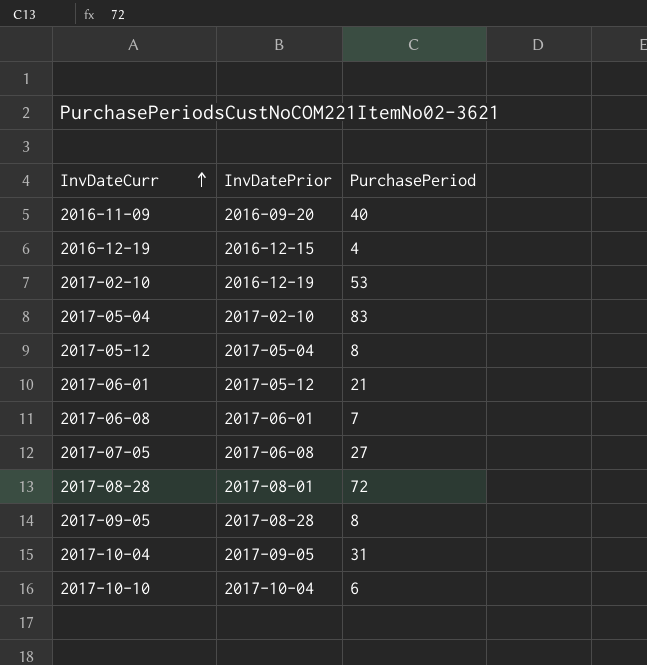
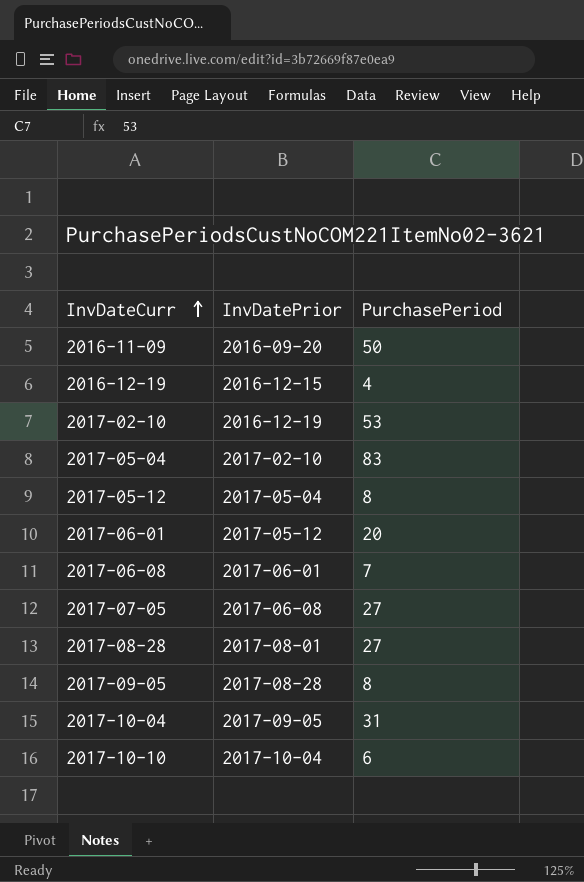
2016-11-09 | PurchasePeriod: 40 -> 50
2017-06-01 | PurchasePeriod: 21 -> 20
2017-08-28 | PurchasePeriod: 72 -> 27

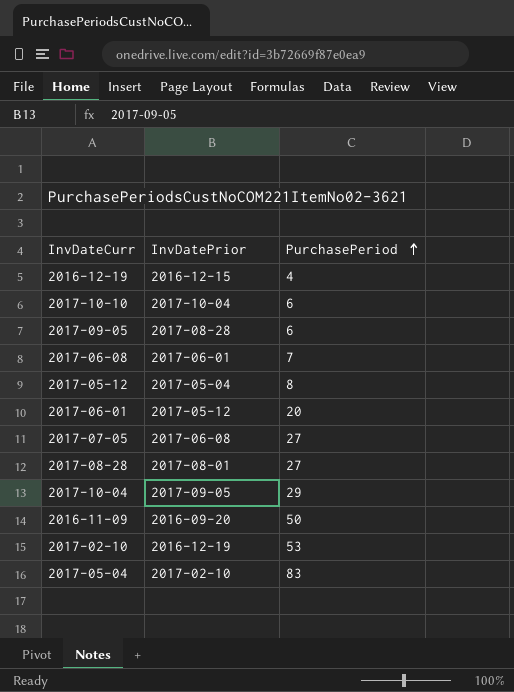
row order: InvDateCurr ascending -> PurchasePeriod ascending
2017-09-05 | PurchasePeriod: 8 -> 6
2017-10-04 | PurchasePeriod: 31 -> 29

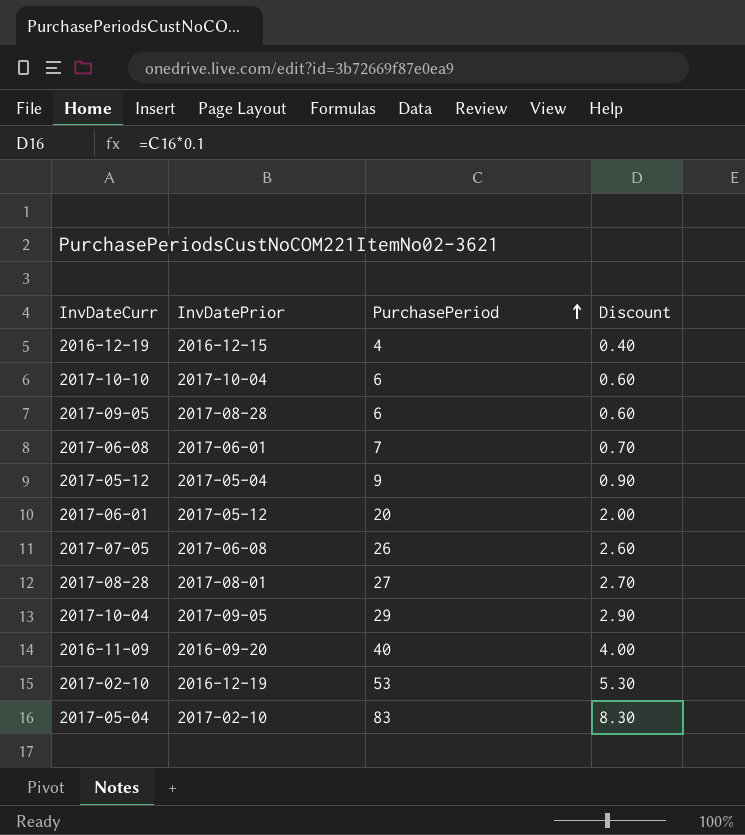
column Discount | formula: none -> [PurchasePeriod] * 0.1
2017-05-12 | PurchasePeriod: 8 -> 9
2017-07-05 | PurchasePeriod: 27 -> 26
2016-11-09 | PurchasePeriod: 50 -> 40

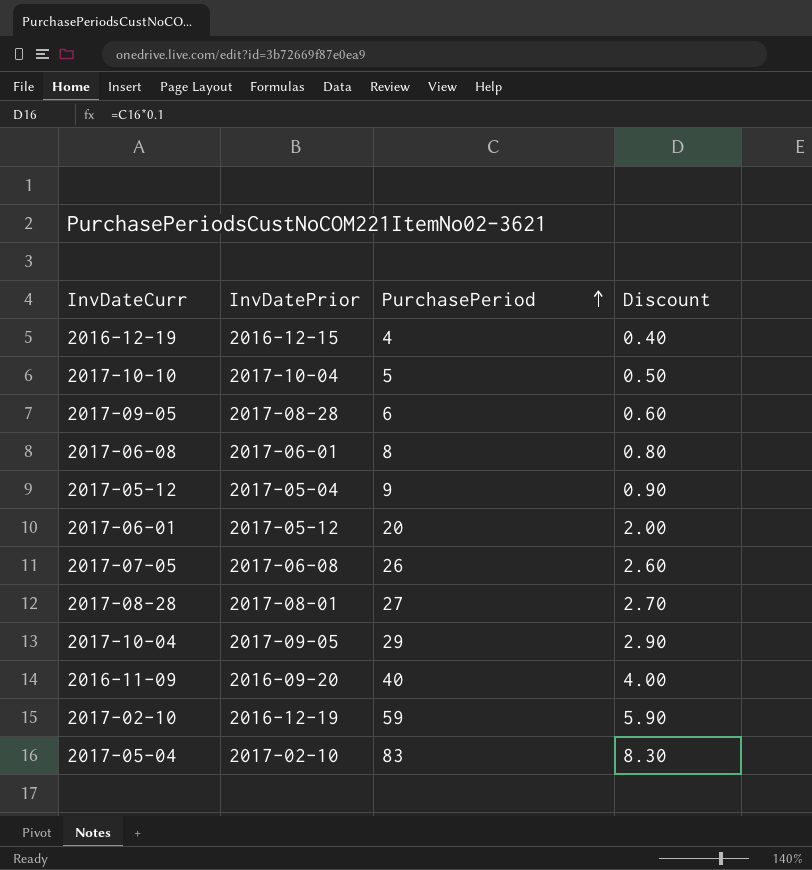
2017-10-10 | PurchasePeriod: 6 -> 5
2017-10-10 | Discount: 0.60 -> 0.50
2017-06-08 | PurchasePeriod: 7 -> 8
2017-06-08 | Discount: 0.70 -> 0.80
2017-02-10 | PurchasePeriod: 53 -> 59
2017-02-10 | Discount: 5.30 -> 5.90

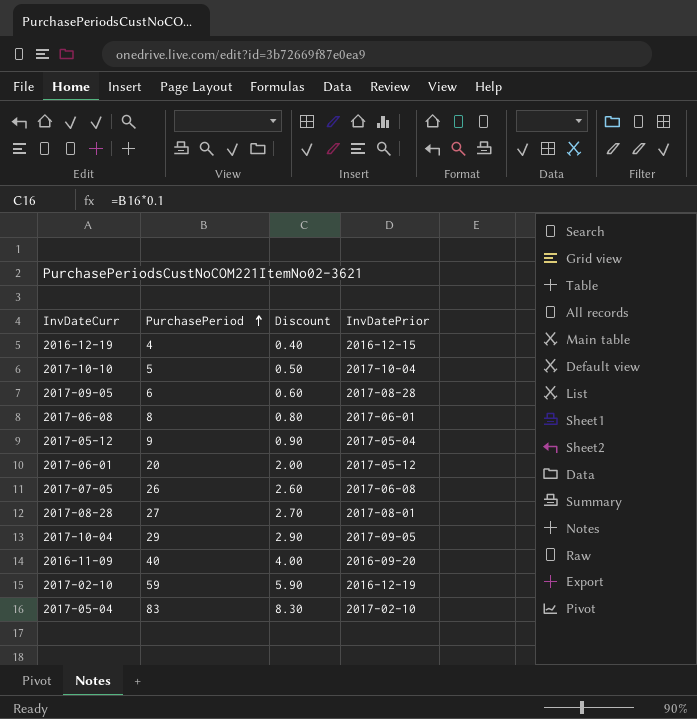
column InvDatePrior | position: 2 -> 4

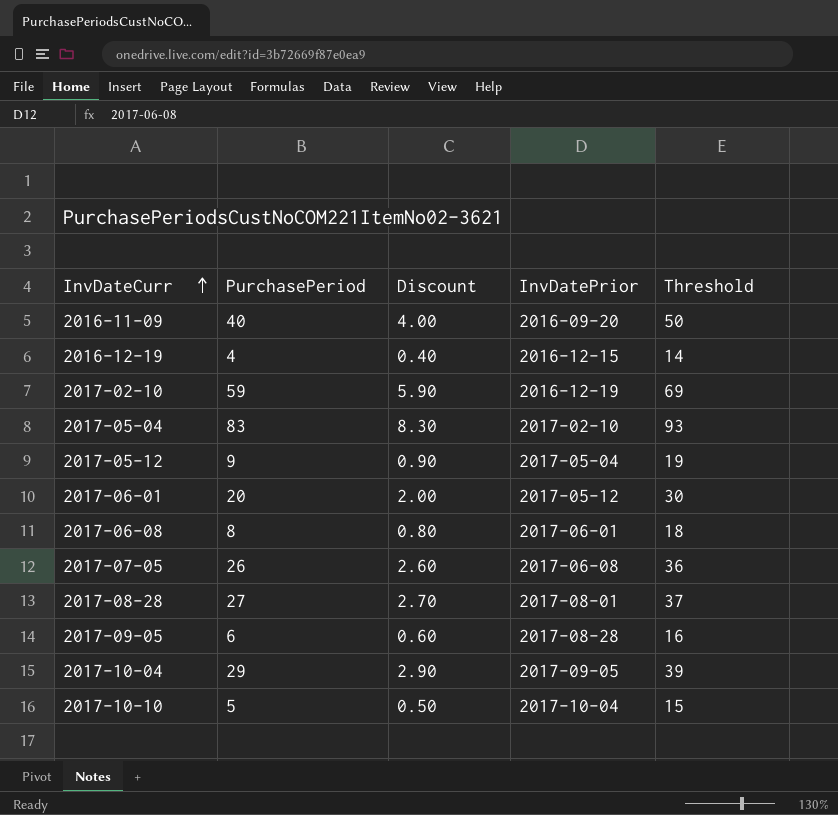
row order: PurchasePeriod ascending -> InvDateCurr ascending
column Threshold | formula: none -> [PurchasePeriod] + 10

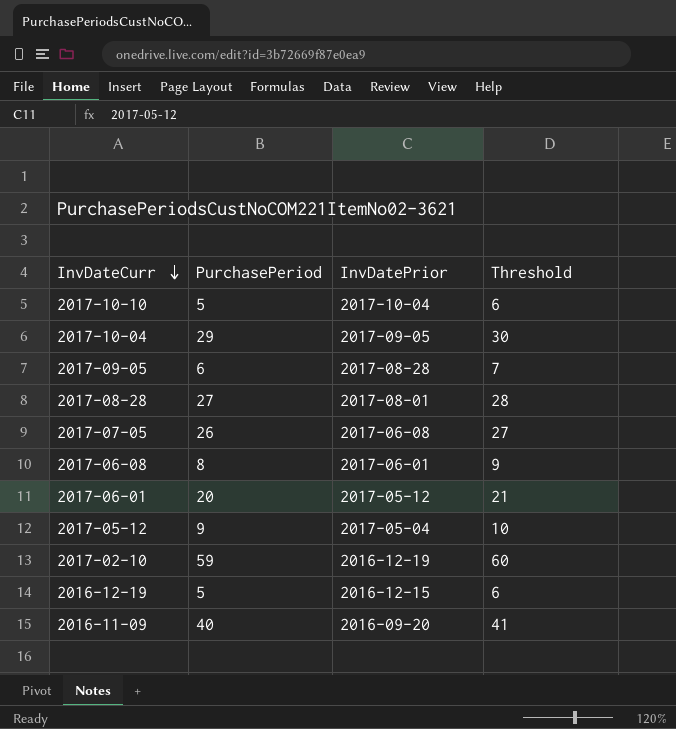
row order: InvDateCurr ascending -> InvDateCurr descending
column Discount | formula: [PurchasePeriod] * 0.1 -> none
column Threshold | formula: [PurchasePeriod] + 10 -> [PurchasePeriod] + 1
row 2017-05-04: 83 | 8.30 | 2017-02-10 | 93 -> none
2016-12-19 | PurchasePeriod: 4 -> 5

